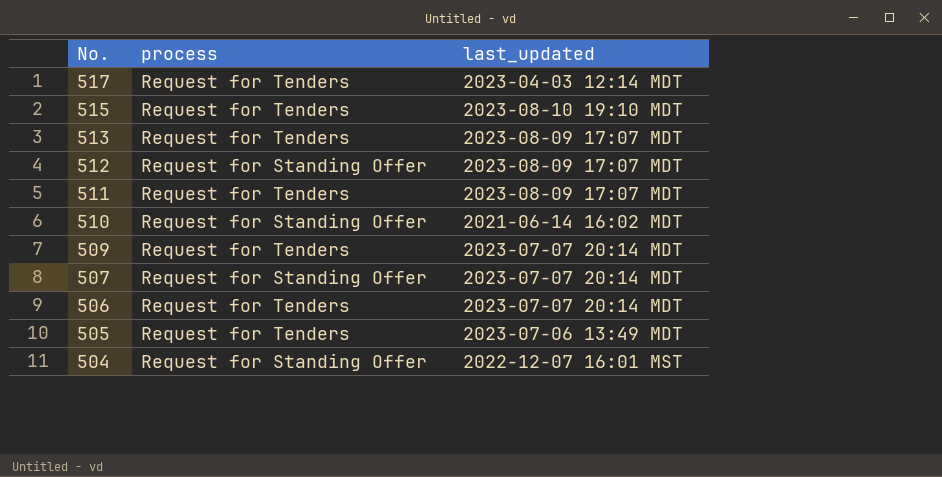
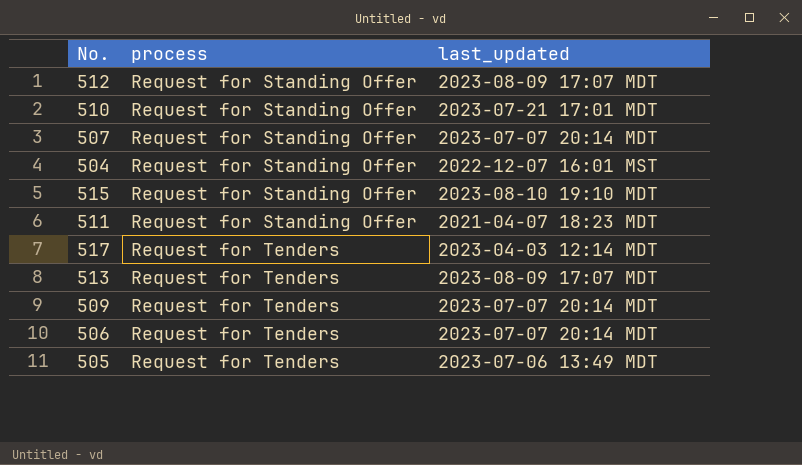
row order: No. descending -> process ascending
510 | last_updated: 2021-06-14 16:02 MDT -> 2023-07-21 17:01 MDT
515 | process: Request for Tenders -> Request for Standing Offer
511 | process: Request for Tenders -> Request for Standing Offer
511 | last_updated: 2023-08-09 17:07 MDT -> 2021-04-07 18:23 MDT

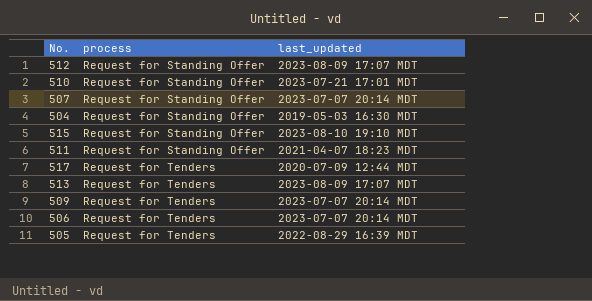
504 | last_updated: 2022-12-07 16:01 MST -> 2019-05-03 16:30 MDT
517 | last_updated: 2023-04-03 12:14 MDT -> 2020-07-09 12:44 MDT
505 | last_updated: 2023-07-06 13:49 MDT -> 2022-08-29 16:39 MDT

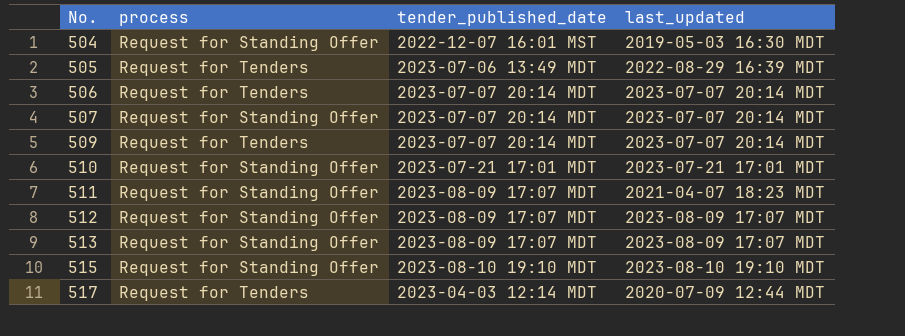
row order: process ascending -> No. ascending
column tender_published_date | position: none -> 3
513 | process: Request for Tenders -> Request for Standing Offer

